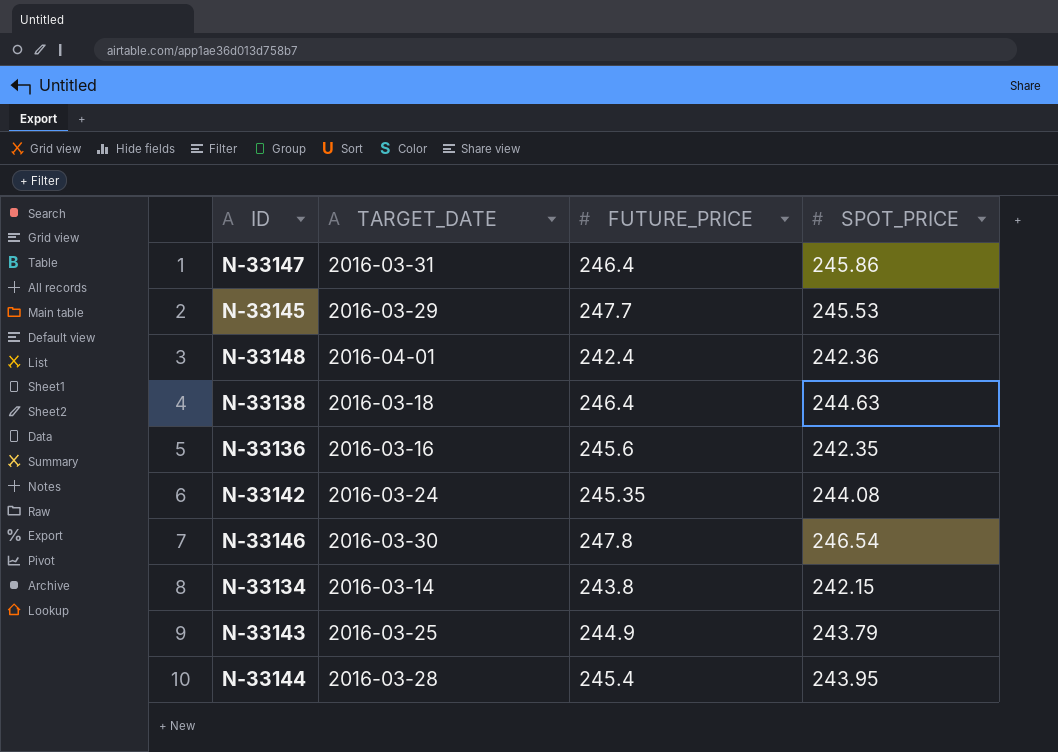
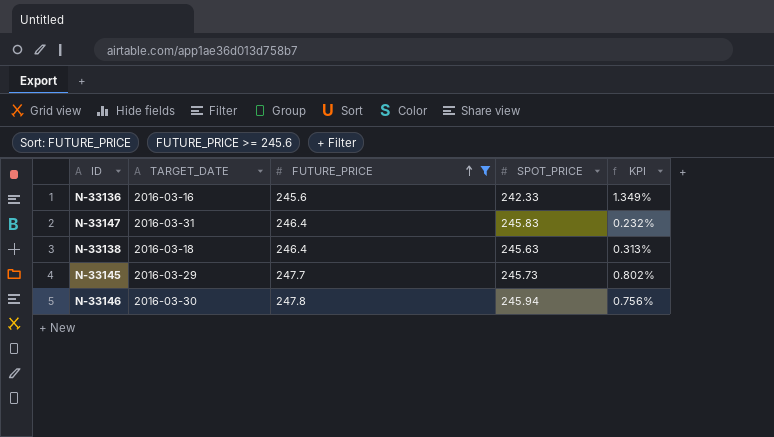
filter: none -> FUTURE_PRICE >= 245.6
row order: none -> FUTURE_PRICE ascending
column KPI | formula: none -> ([FUTURE_PRICE] - [SPOT_PRICE]) / [SPOT_PRICE]
N-33136 | SPOT_PRICE: 242.35 -> 242.33
N-33147 | SPOT_PRICE: 245.86 -> 245.83
N-33138 | SPOT_PRICE: 244.63 -> 245.63
N-33145 | SPOT_PRICE: 245.53 -> 245.73
N-33146 | SPOT_PRICE: 246.54 -> 245.94

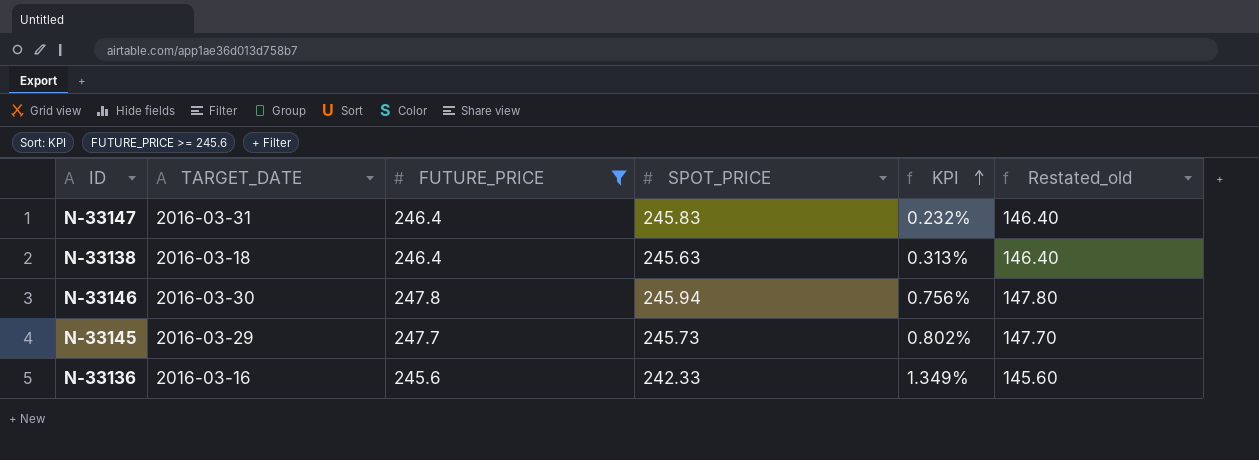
row order: FUTURE_PRICE ascending -> KPI ascending
column Restated_old | formula: none -> [FUTURE_PRICE] - 100

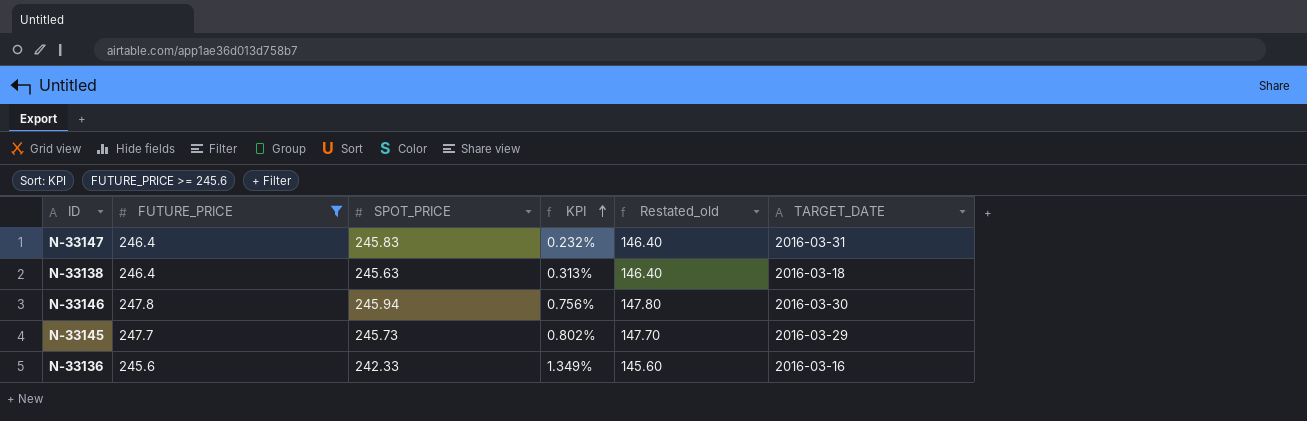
column TARGET_DATE | position: 2 -> 6

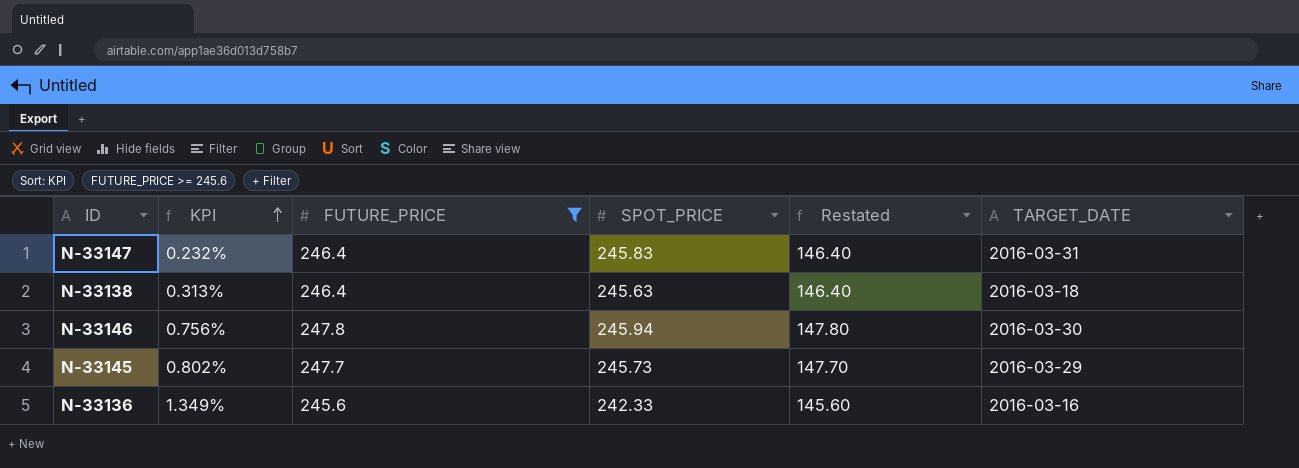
column KPI | position: 4 -> 2
column name: Restated_old -> Restated

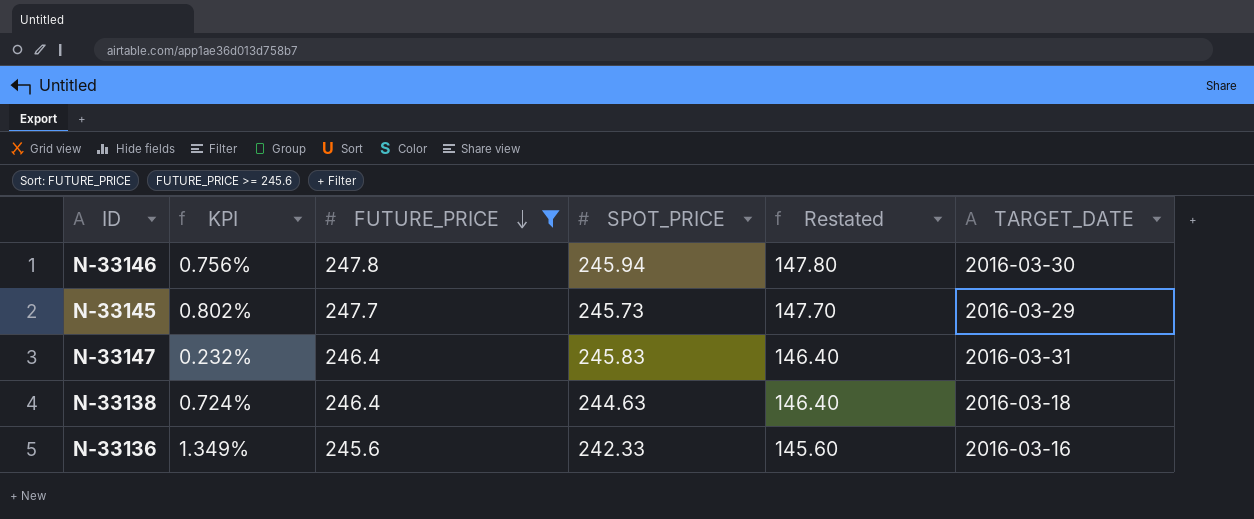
row order: KPI ascending -> FUTURE_PRICE descending
N-33138 | KPI: 0.313% -> 0.724%
N-33138 | SPOT_PRICE: 245.63 -> 244.63

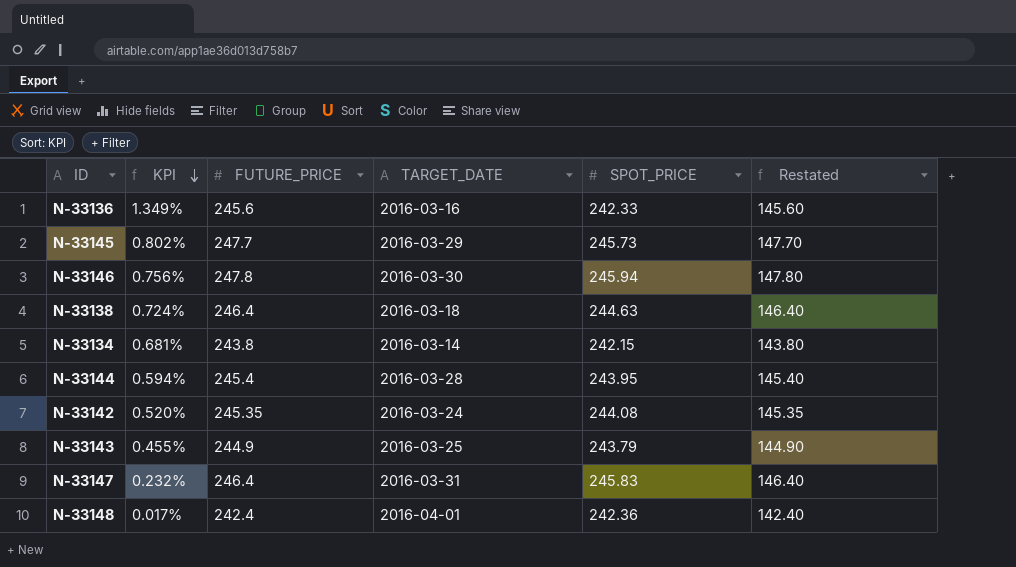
filter: FUTURE_PRICE >= 245.6 -> none
row order: FUTURE_PRICE descending -> KPI descending
column TARGET_DATE | position: 6 -> 4

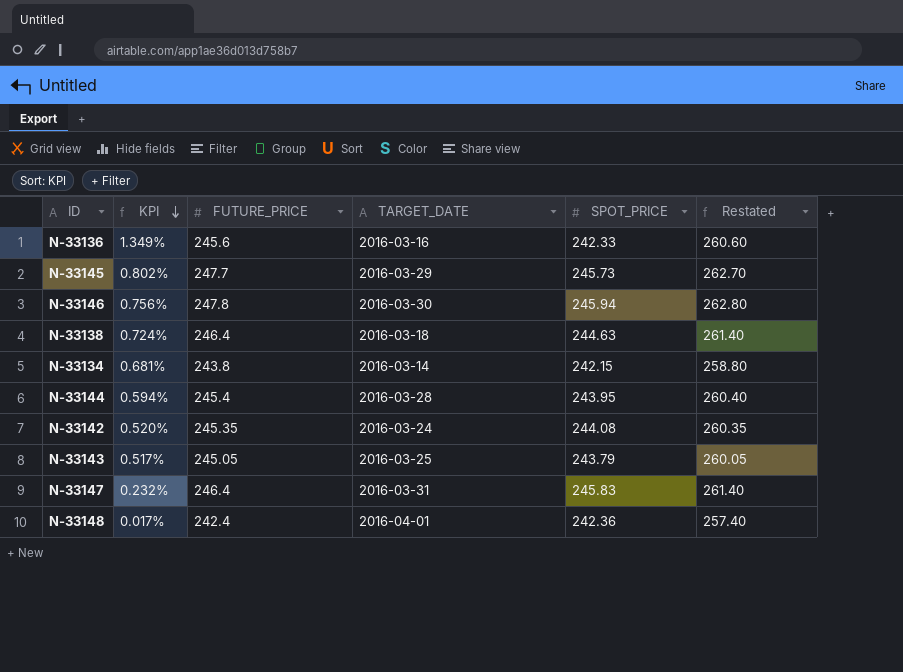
column Restated | formula: [FUTURE_PRICE] - 100 -> [FUTURE_PRICE] + 15
N-33143 | KPI: 0.455% -> 0.517%
N-33143 | FUTURE_PRICE: 244.9 -> 245.05

